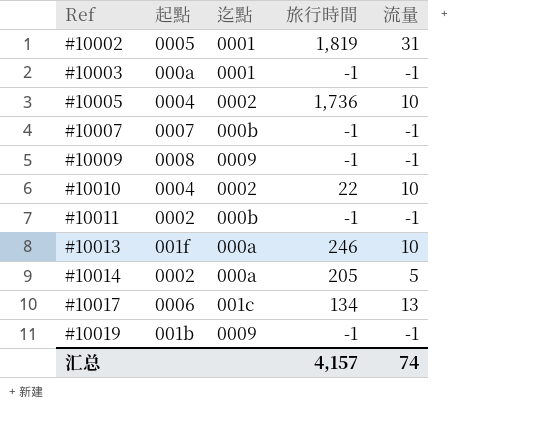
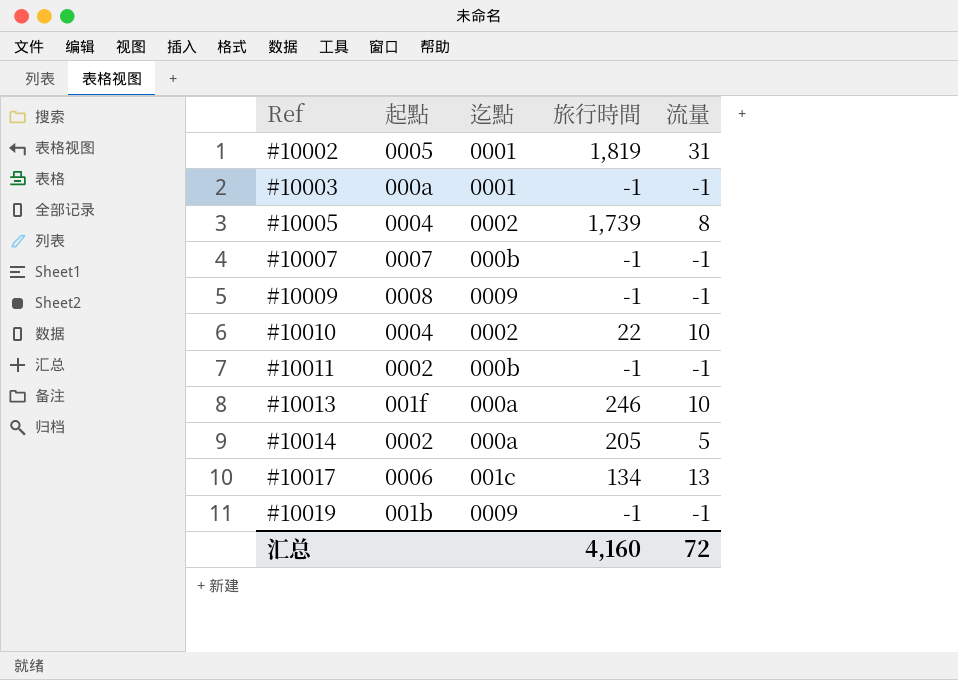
#10005 | 旅行時間: 1,736 -> 1,739
#10005 | 流量: 10 -> 8
汇总 | 旅行時間: 4,157 -> 4,160
汇总 | 流量: 74 -> 72

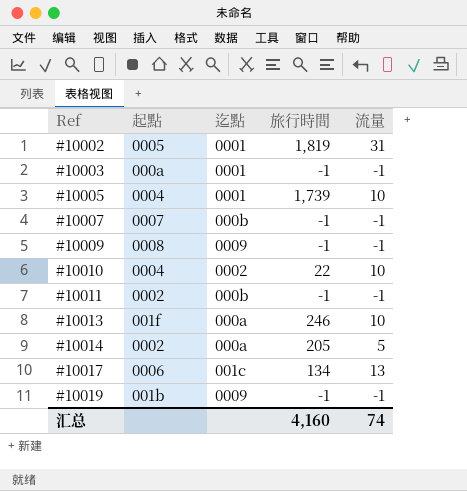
#10005 | 迄點: 0002 -> 0001
#10005 | 流量: 8 -> 10
汇总 | 流量: 72 -> 74

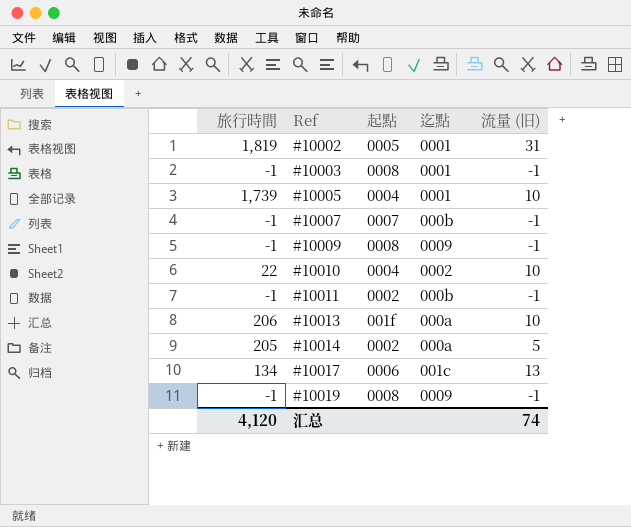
column 旅行時間 | position: 4 -> 1
column name: 流量 -> 流量 (旧)
#10003 | 起點: 000a -> 0008
#10013 | 旅行時間: 246 -> 206
#10019 | 起點: 001b -> 0008
汇总 | 旅行時間: 4,160 -> 4,120

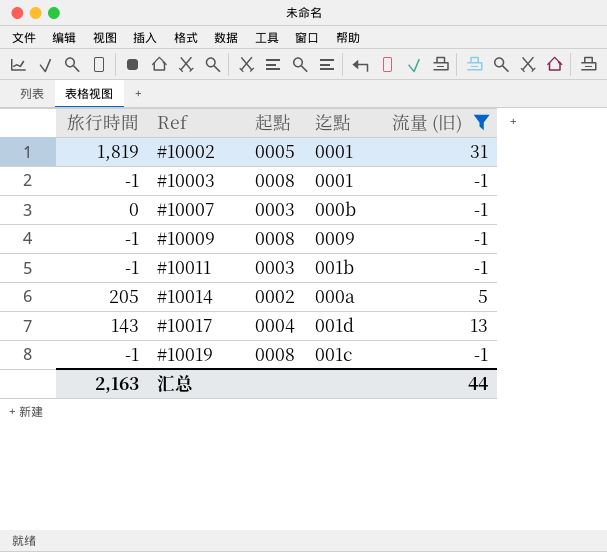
filter: none -> 流量 (旧) != 10
#10007 | 旅行時間: -1 -> 0
#10007 | 起點: 0007 -> 0003
#10011 | 起點: 0002 -> 0003
#10011 | 迄點: 000b -> 001b
#10017 | 旅行時間: 134 -> 143
#10017 | 起點: 0006 -> 0004
#10017 | 迄點: 001c -> 001d
#10019 | 迄點: 0009 -> 001c
汇总 | 旅行時間: 4,120 -> 2,163
汇总 | 流量 (旧): 74 -> 44

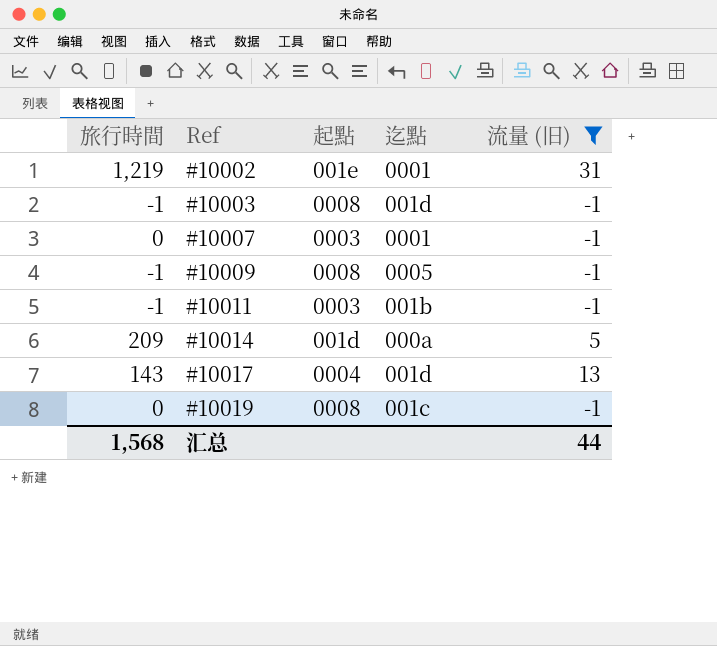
#10002 | 旅行時間: 1,819 -> 1,219
#10002 | 起點: 0005 -> 001e
#10003 | 迄點: 0001 -> 001d
#10007 | 迄點: 000b -> 0001
#10009 | 迄點: 0009 -> 0005
#10014 | 旅行時間: 205 -> 209
#10014 | 起點: 0002 -> 001d
#10019 | 旅行時間: -1 -> 0
汇总 | 旅行時間: 2,163 -> 1,568

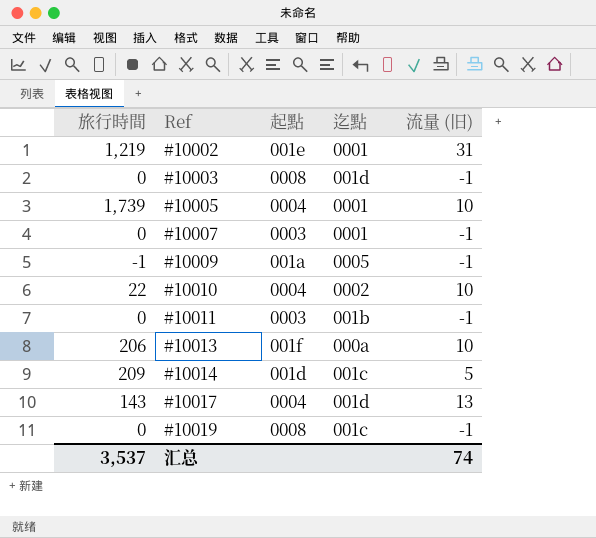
filter: 流量 (旧) != 10 -> none
#10003 | 旅行時間: -1 -> 0
#10009 | 起點: 0008 -> 001a
#10011 | 旅行時間: -1 -> 0
#10014 | 迄點: 000a -> 001c
汇总 | 旅行時間: 1,568 -> 3,537
汇总 | 流量 (旧): 44 -> 74

